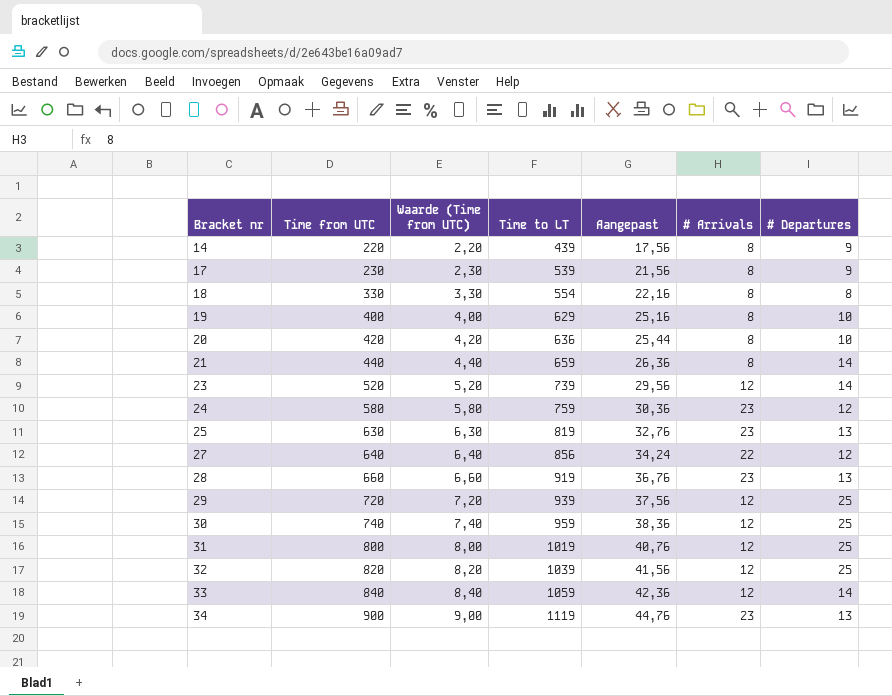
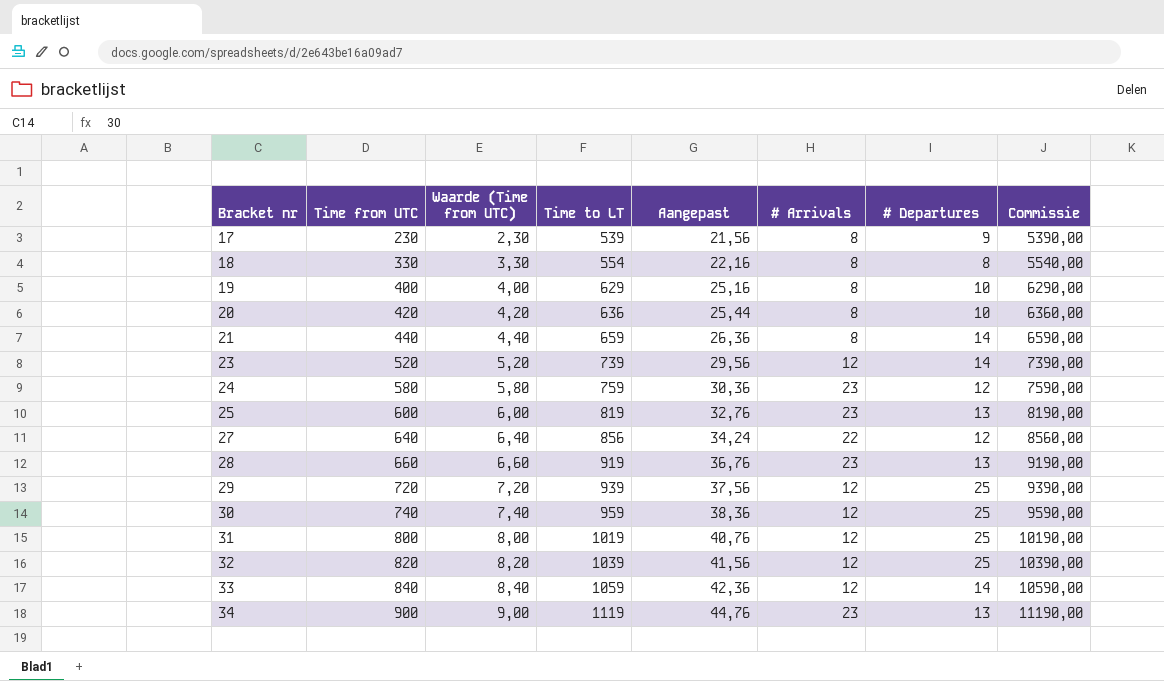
column Commissie | formula: none -> [Time to LT] * 10
row 14: 220 | 2,20 | 439 | 17,56 | 8 | 9 -> none
25 | Time from UTC: 630 -> 600
25 | Waarde (Time from UTC): 6,30 -> 6,00

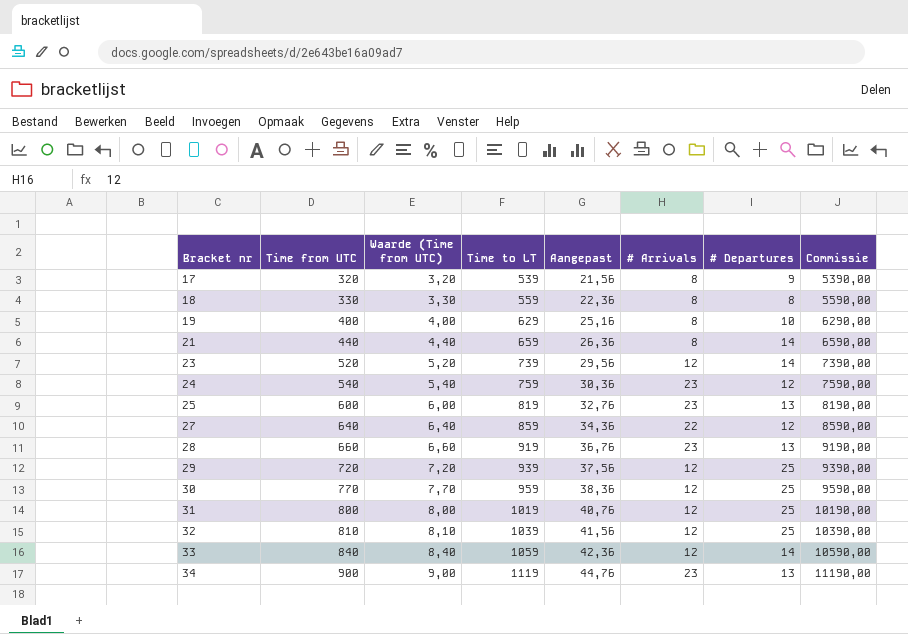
row 20: 420 | 4,20 | 636 | 25,44 | 8 | 10 | 6360,00 -> none
17 | Time from UTC: 230 -> 320
17 | Waarde (Time from UTC): 2,30 -> 3,20
18 | Time to LT: 554 -> 559
18 | Aangepast: 22,16 -> 22,36
18 | Commissie: 5540,00 -> 5590,00
24 | Time from UTC: 580 -> 540
24 | Waarde (Time from UTC): 5,80 -> 5,40
27 | Time to LT: 856 -> 859
27 | Aangepast: 34,24 -> 34,36
27 | Commissie: 8560,00 -> 8590,00
30 | Time from UTC: 740 -> 770
30 | Waarde (Time from UTC): 7,40 -> 7,70
32 | Time from UTC: 820 -> 810
32 | Waarde (Time from UTC): 8,20 -> 8,10

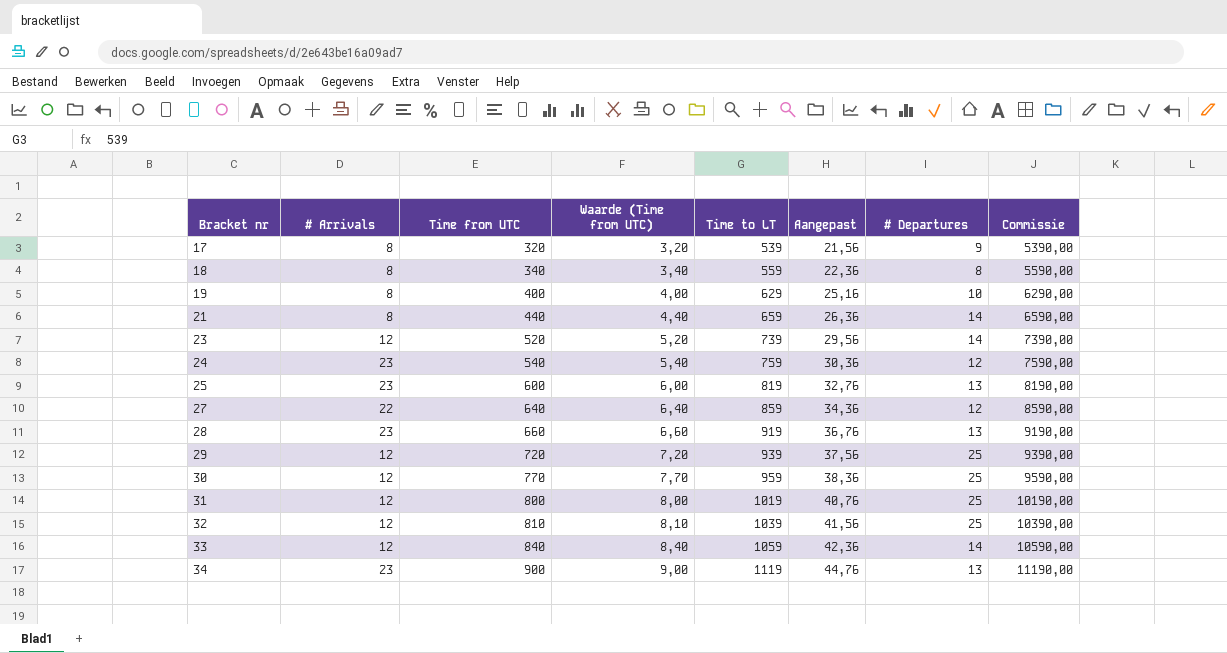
column # Arrivals | position: 6 -> 2
18 | Time from UTC: 330 -> 340
18 | Waarde (Time from UTC): 3,30 -> 3,40

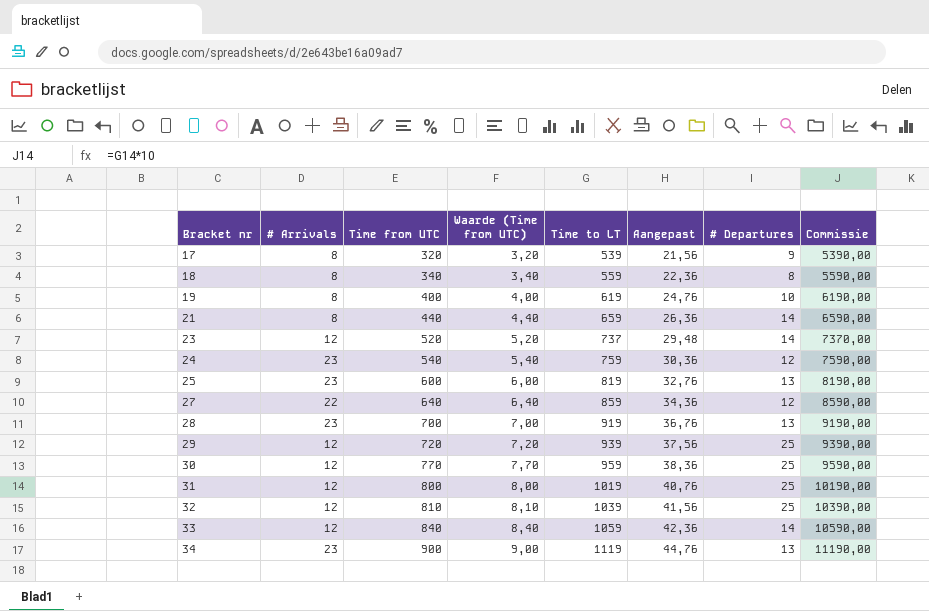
19 | Time to LT: 629 -> 619
19 | Aangepast: 25,16 -> 24,76
19 | Commissie: 6290,00 -> 6190,00
23 | Time to LT: 739 -> 737
23 | Aangepast: 29,56 -> 29,48
23 | Commissie: 7390,00 -> 7370,00
28 | Time from UTC: 660 -> 700
28 | Waarde (Time from UTC): 6,60 -> 7,00

